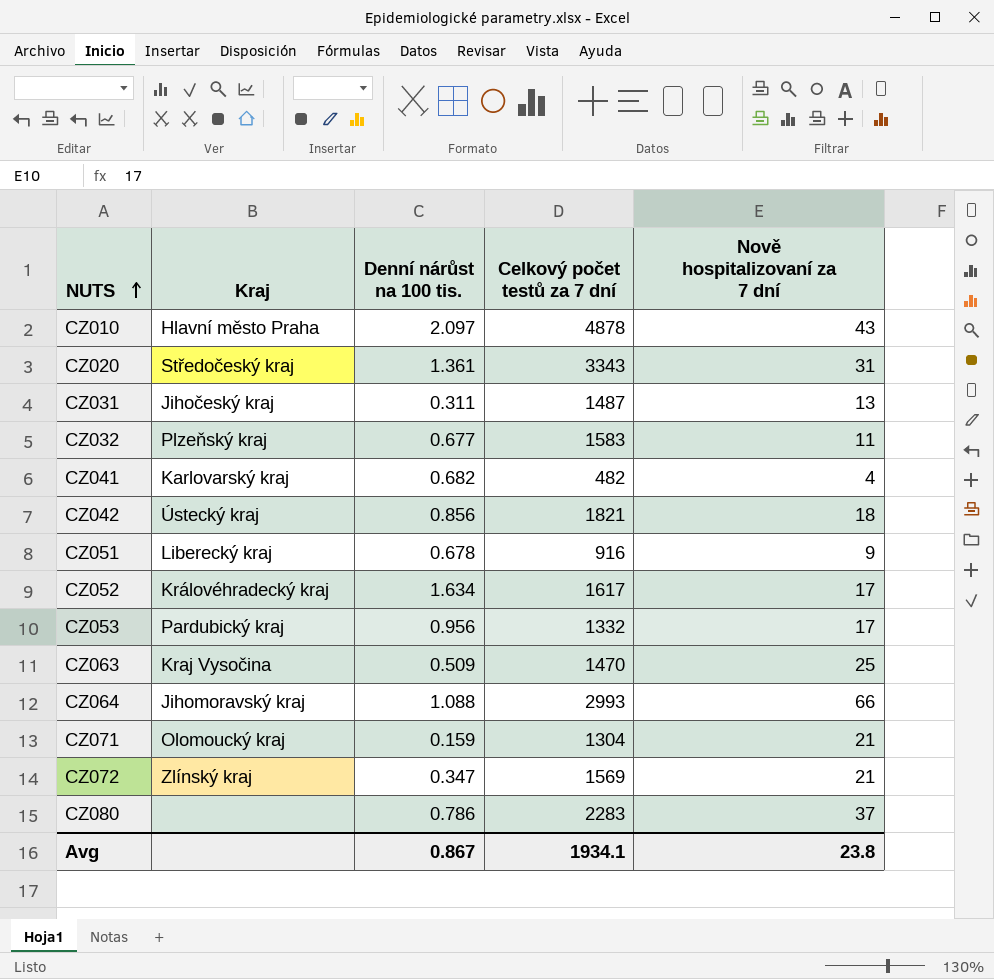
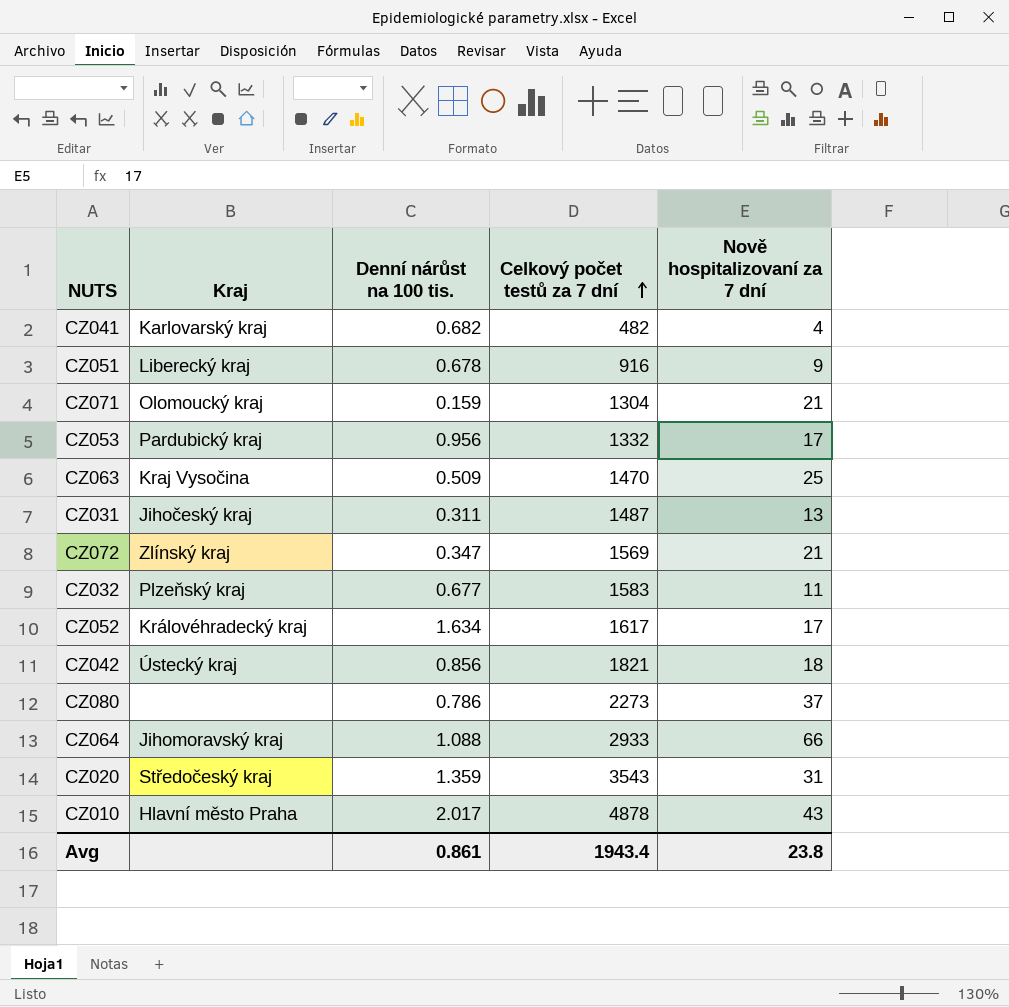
row order: NUTS ascending -> Celkový počet testů za 7 dní ascending
CZ080 | Celkový počet testů za 7 dní: 2283 -> 2273
CZ064 | Celkový počet testů za 7 dní: 2993 -> 2933
CZ020 | Denní nárůst na 100 tis.: 1.361 -> 1.359
CZ020 | Celkový počet testů za 7 dní: 3343 -> 3543
CZ010 | Denní nárůst na 100 tis.: 2.097 -> 2.017
Avg | Denní nárůst na 100 tis.: 0.867 -> 0.861
Avg | Celkový počet testů za 7 dní: 1934.1 -> 1943.4

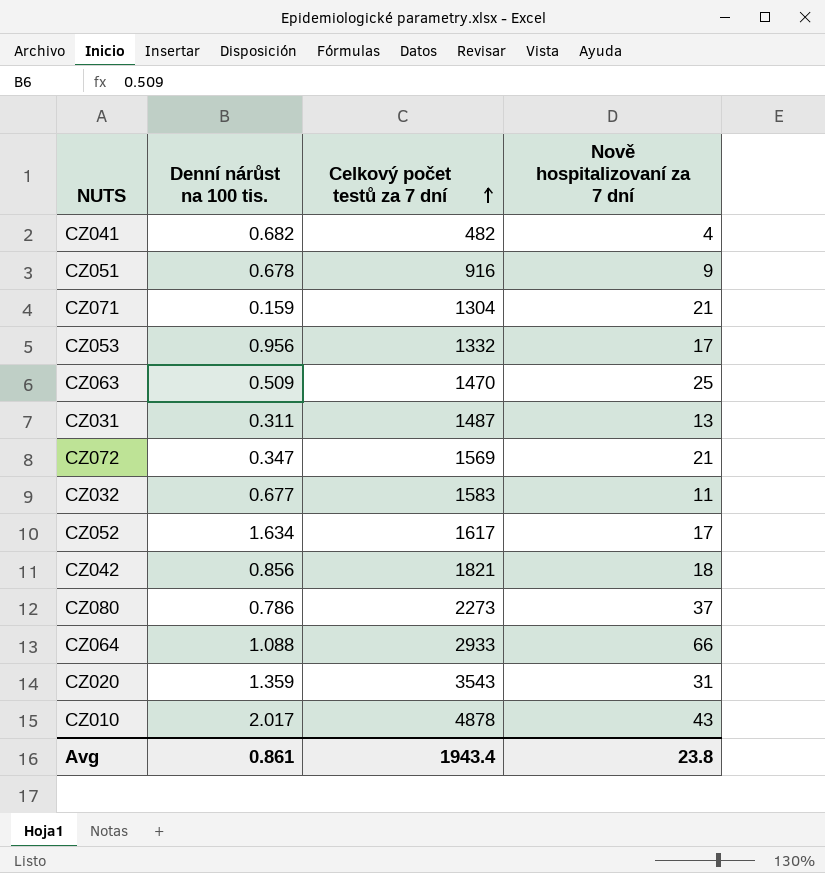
column Kraj | position: 2 -> none

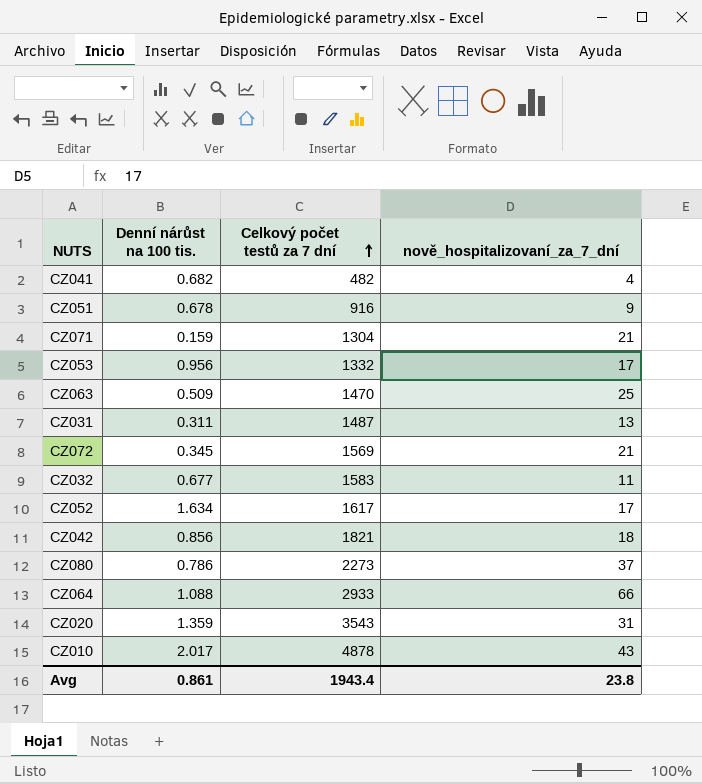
column name: Nově hospitalizovaní za 7 dní -> nově_hospitalizovaní_za_7_dní
CZ072 | Denní nárůst na 100 tis.: 0.347 -> 0.345

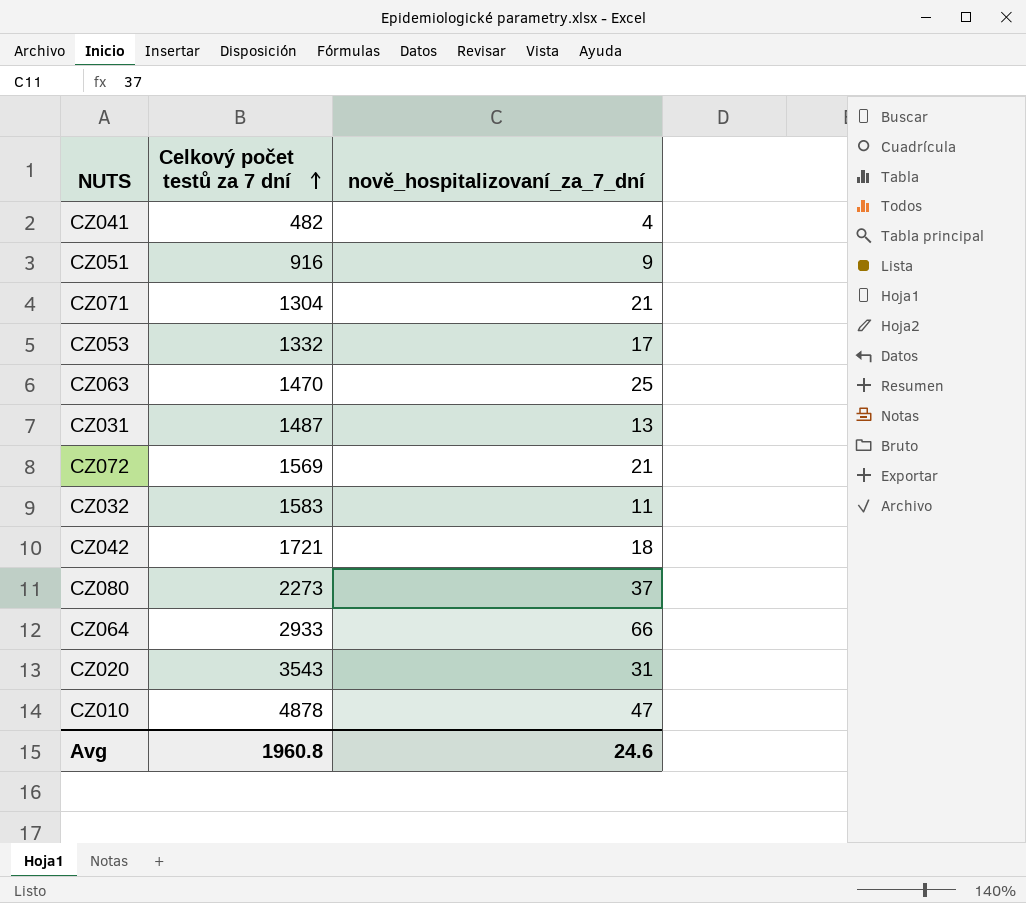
column Denní nárůst na 100 tis. | position: 2 -> none
row CZ052: 1.634 | 1617 | 17 -> none
CZ042 | Celkový počet testů za 7 dní: 1821 -> 1721
CZ010 | nově_hospitalizovaní_za_7_dní: 43 -> 47
Avg | Celkový počet testů za 7 dní: 1943.4 -> 1960.8
Avg | nově_hospitalizovaní_za_7_dní: 23.8 -> 24.6

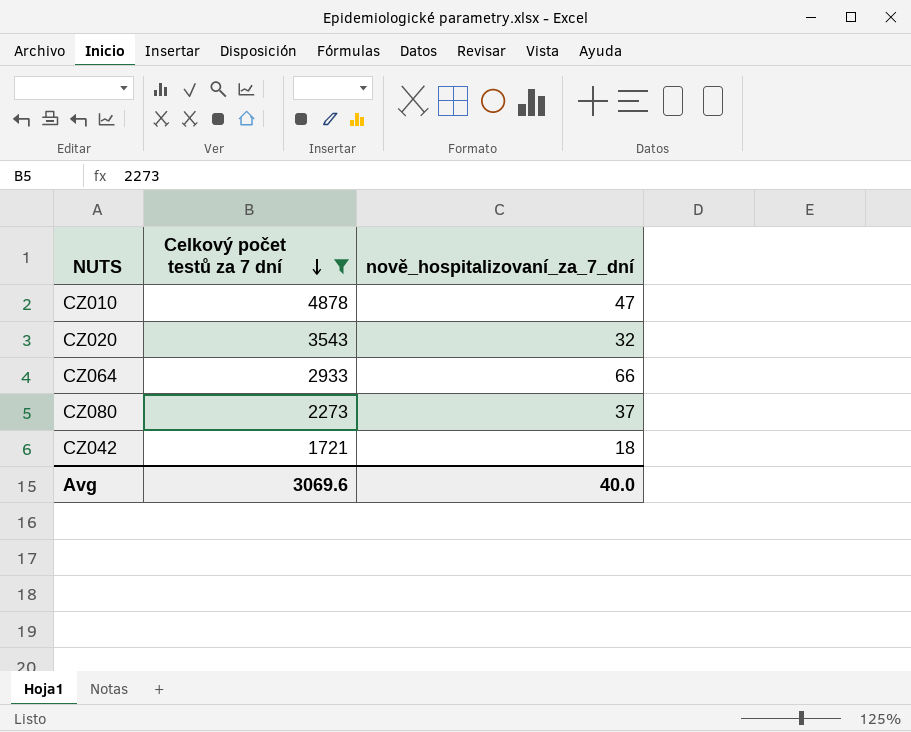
filter: none -> Celkový počet testů za 7 dní >= 1721
row order: Celkový počet testů za 7 dní ascending -> Celkový počet testů za 7 dní descending
CZ020 | nově_hospitalizovaní_za_7_dní: 31 -> 32
Avg | Celkový počet testů za 7 dní: 1960.8 -> 3069.6
Avg | nově_hospitalizovaní_za_7_dní: 24.6 -> 40.0

